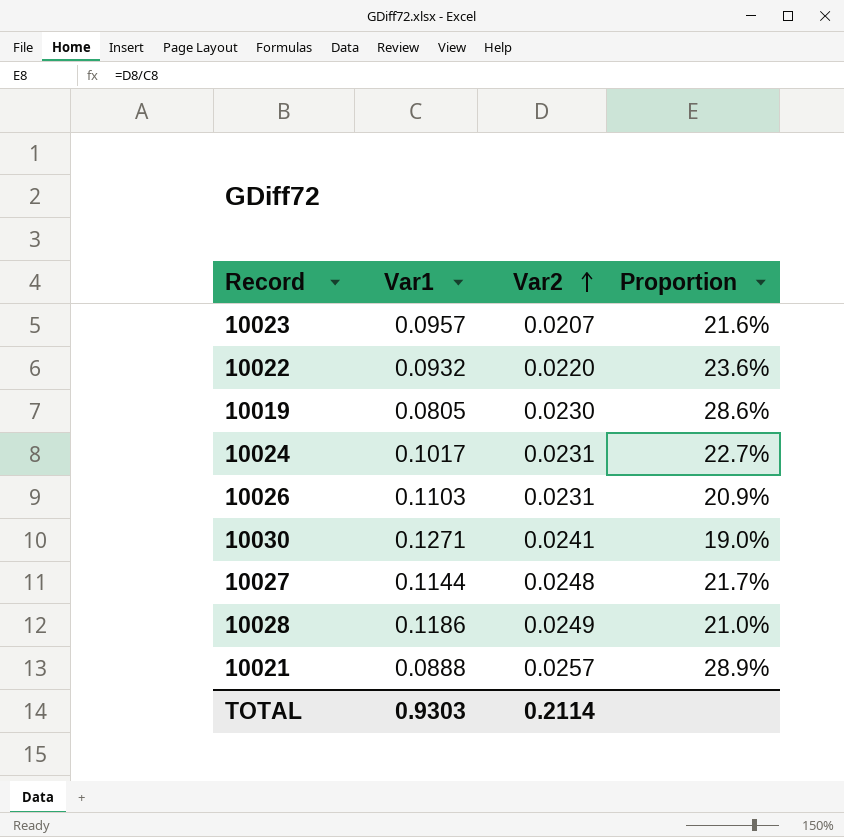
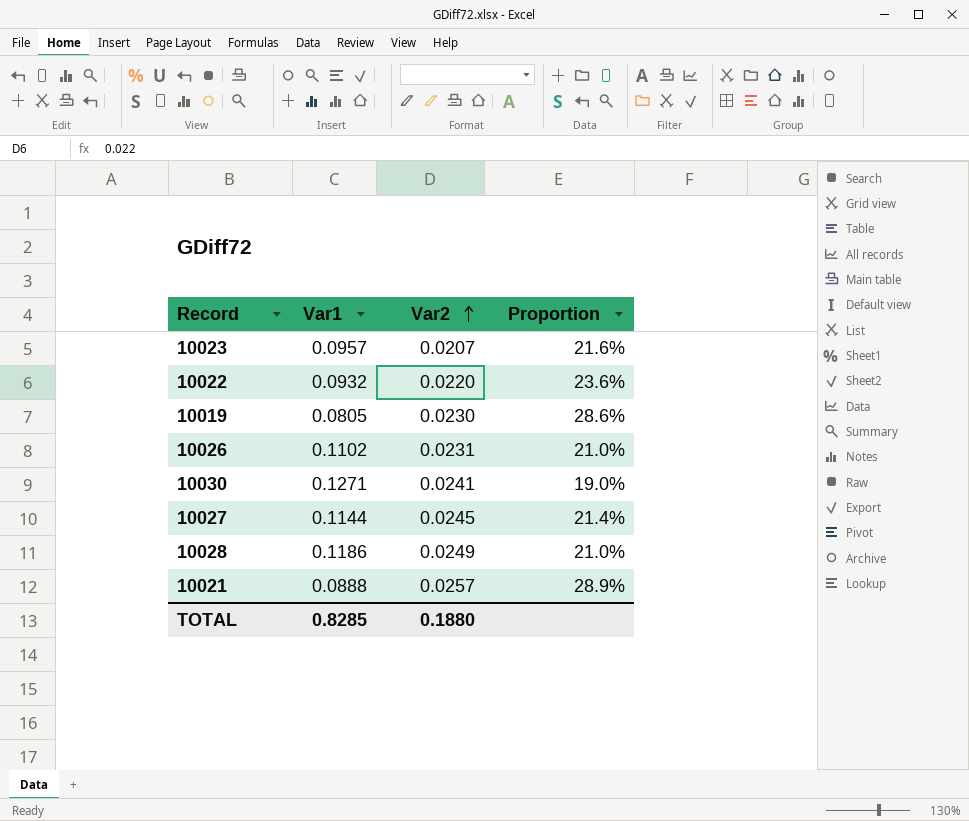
row 10024: 0.1017 | 0.0231 | 22.7% -> none
10026 | Var1: 0.1103 -> 0.1102
10026 | Proportion: 20.9% -> 21.0%
10027 | Var2: 0.0248 -> 0.0245
10027 | Proportion: 21.7% -> 21.4%
TOTAL | Var1: 0.9303 -> 0.8285
TOTAL | Var2: 0.2114 -> 0.1880

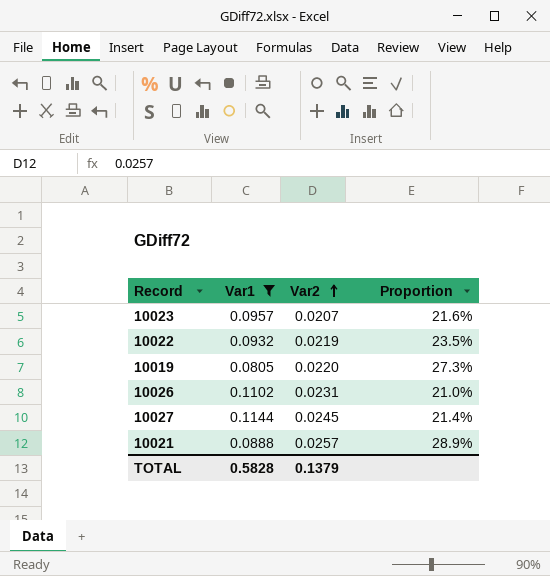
filter: none -> Var1 <= 0.1144
10022 | Var2: 0.0220 -> 0.0219
10022 | Proportion: 23.6% -> 23.5%
10019 | Var2: 0.0230 -> 0.0220
10019 | Proportion: 28.6% -> 27.3%
TOTAL | Var1: 0.8285 -> 0.5828
TOTAL | Var2: 0.1880 -> 0.1379

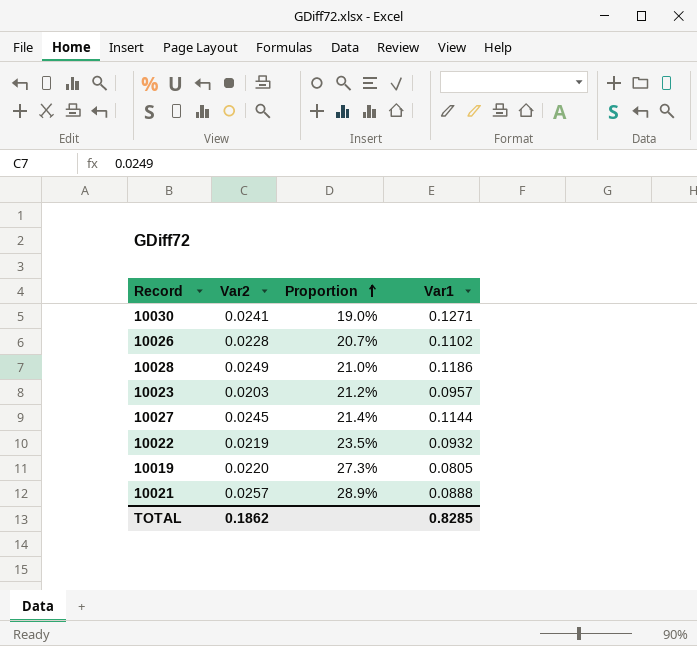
filter: Var1 <= 0.1144 -> none
row order: Var2 ascending -> Proportion ascending
column Var1 | position: 2 -> 4
10026 | Var2: 0.0231 -> 0.0228
10026 | Proportion: 21.0% -> 20.7%
10023 | Var2: 0.0207 -> 0.0203
10023 | Proportion: 21.6% -> 21.2%
TOTAL | Var2: 0.1379 -> 0.1862
TOTAL | Var1: 0.5828 -> 0.8285

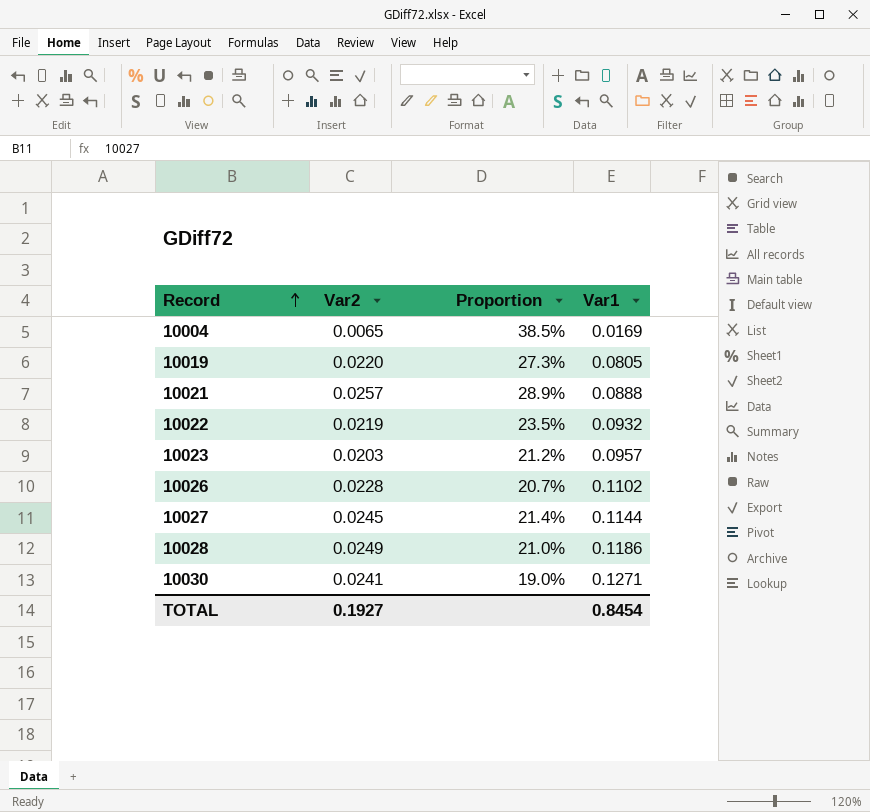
row order: Proportion ascending -> Record ascending
row 10004: none -> 0.0065 | 38.5% | 0.0169
TOTAL | Var2: 0.1862 -> 0.1927
TOTAL | Var1: 0.8285 -> 0.8454

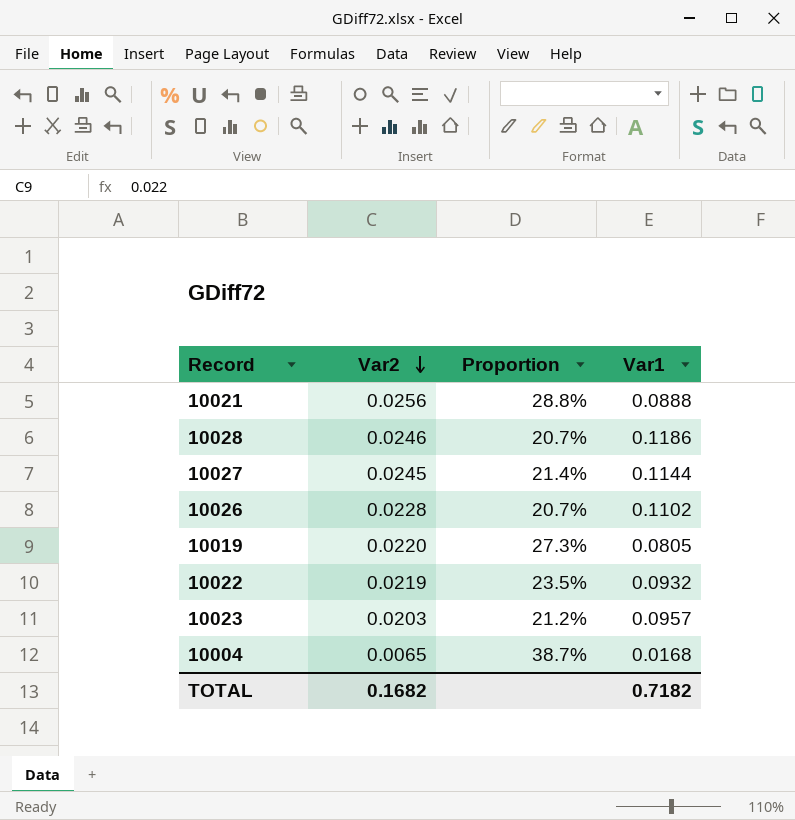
row order: Record ascending -> Var2 descending
row 10030: 0.0241 | 19.0% | 0.1271 -> none
10021 | Var2: 0.0257 -> 0.0256
10021 | Proportion: 28.9% -> 28.8%
10028 | Var2: 0.0249 -> 0.0246
10028 | Proportion: 21.0% -> 20.7%
10004 | Proportion: 38.5% -> 38.7%
10004 | Var1: 0.0169 -> 0.0168
TOTAL | Var2: 0.1927 -> 0.1682
TOTAL | Var1: 0.8454 -> 0.7182

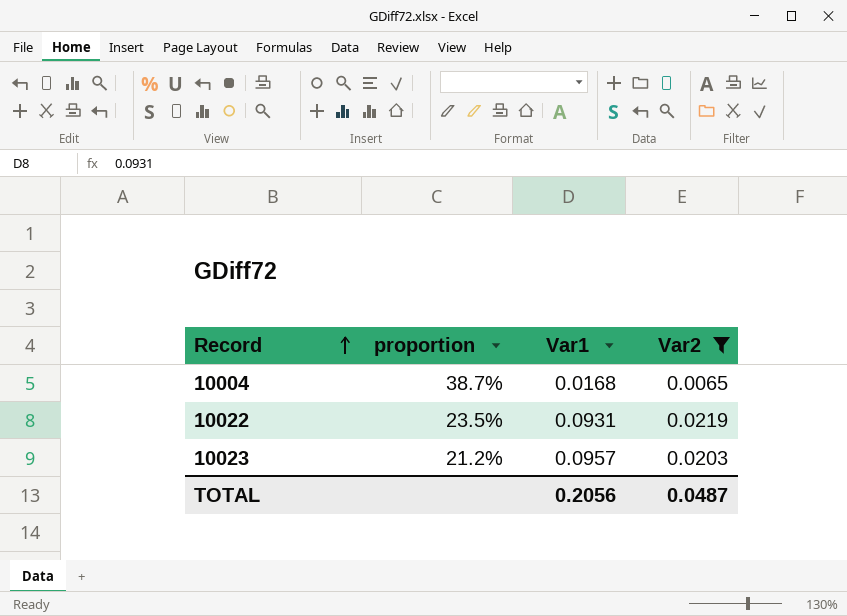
filter: none -> Var2 <= 0.0219
row order: Var2 descending -> Record ascending
column name: Proportion -> proportion
column Var2 | position: 2 -> 4
10022 | Var1: 0.0932 -> 0.0931
TOTAL | Var1: 0.7182 -> 0.2056
TOTAL | Var2: 0.1682 -> 0.0487

